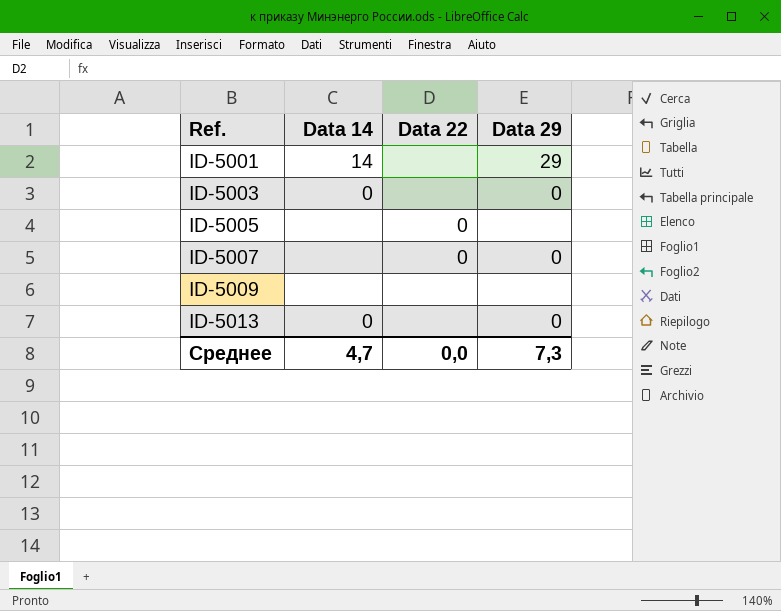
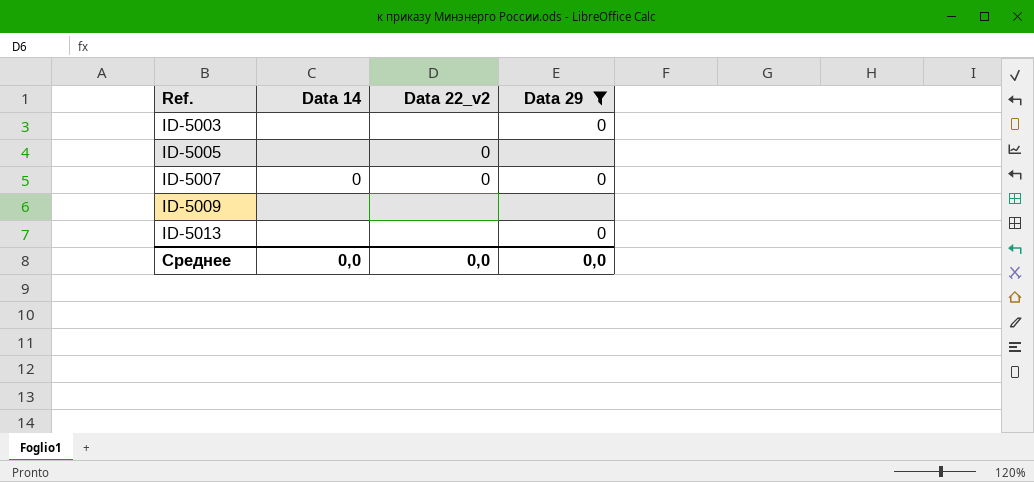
filter: none -> Data 29 != 29
column name: Data 22 -> Data 22_v2
ID-5003 | Data 14: 0 -> none
ID-5007 | Data 14: none -> 0
ID-5013 | Data 14: 0 -> none
Среднее | Data 14: 4,7 -> 0,0
Среднее | Data 29: 7,3 -> 0,0

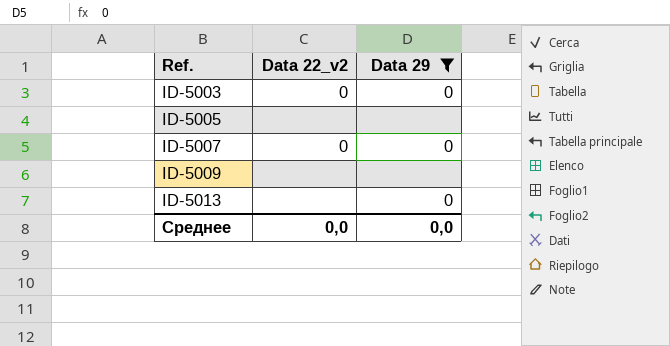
column Data 14 | position: 2 -> none
ID-5003 | Data 22_v2: none -> 0
ID-5005 | Data 22_v2: 0 -> none

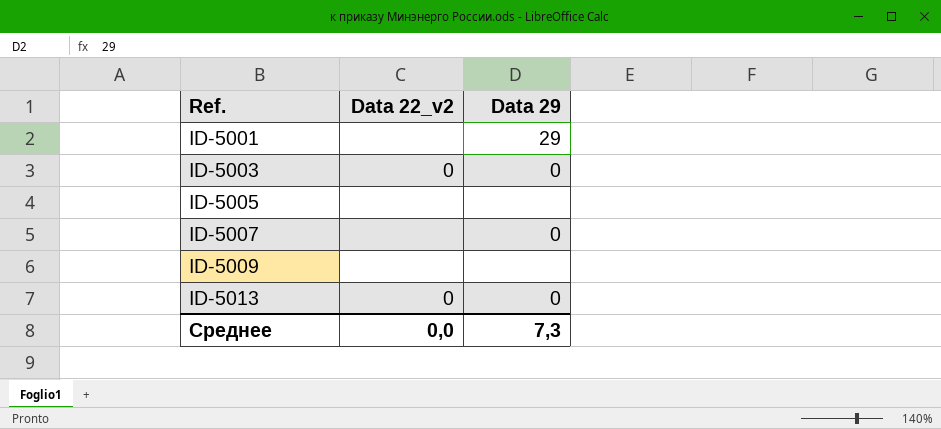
filter: Data 29 != 29 -> none
ID-5007 | Data 22_v2: 0 -> none
ID-5013 | Data 22_v2: none -> 0
Среднее | Data 29: 0,0 -> 7,3

